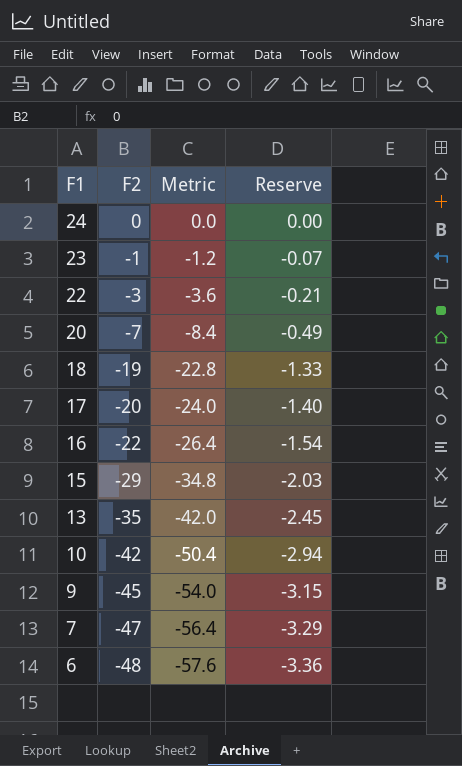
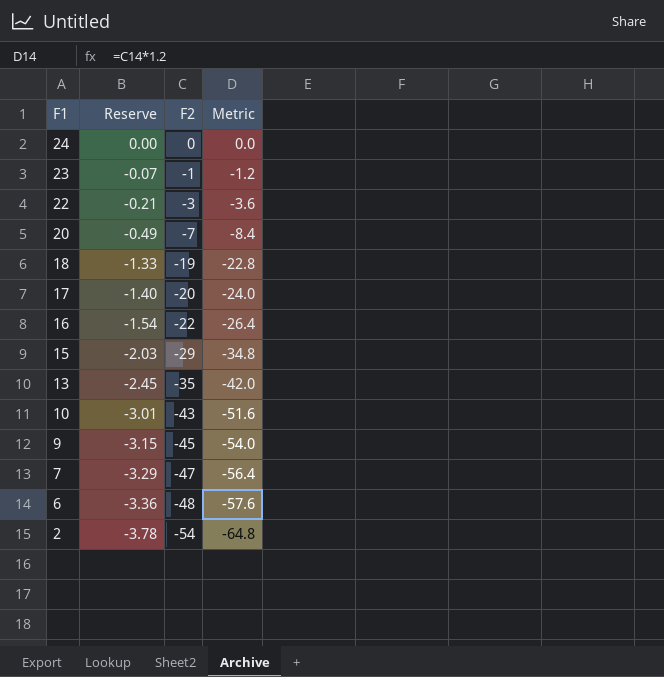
column Reserve | position: 4 -> 2
10 | Reserve: -2.94 -> -3.01
10 | F2: -42 -> -43
10 | Metric: -50.4 -> -51.6
row 2: none -> -3.78 | -54 | -64.8

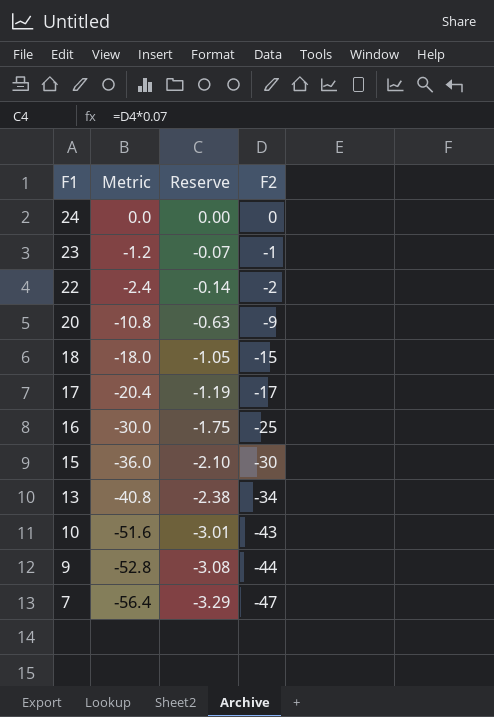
column Metric | position: 4 -> 2
row 6: -3.36 | -48 | -57.6 -> none
row 2: -3.78 | -54 | -64.8 -> none
22 | Metric: -3.6 -> -2.4
22 | Reserve: -0.21 -> -0.14
22 | F2: -3 -> -2
20 | Metric: -8.4 -> -10.8
20 | Reserve: -0.49 -> -0.63
20 | F2: -7 -> -9
18 | Metric: -22.8 -> -18.0
18 | Reserve: -1.33 -> -1.05
18 | F2: -19 -> -15
17 | Metric: -24.0 -> -20.4
17 | Reserve: -1.40 -> -1.19
17 | F2: -20 -> -17
16 | Metric: -26.4 -> -30.0
16 | Reserve: -1.54 -> -1.75
16 | F2: -22 -> -25
15 | Metric: -34.8 -> -36.0
15 | Reserve: -2.03 -> -2.10
15 | F2: -29 -> -30
13 | Metric: -42.0 -> -40.8
13 | Reserve: -2.45 -> -2.38
13 | F2: -35 -> -34
9 | Metric: -54.0 -> -52.8
9 | Reserve: -3.15 -> -3.08
9 | F2: -45 -> -44

